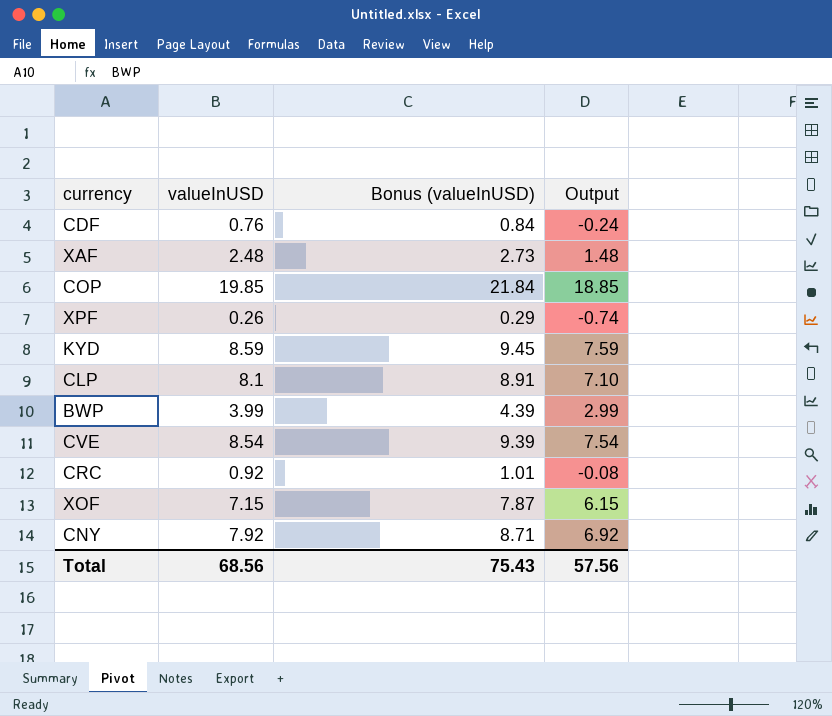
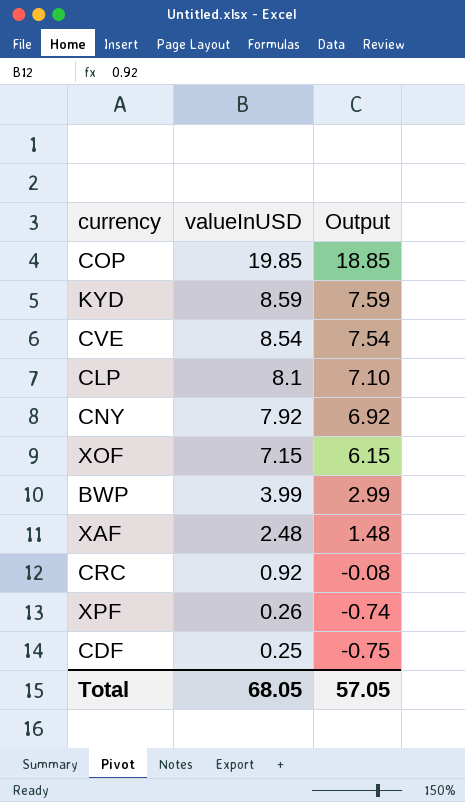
row order: none -> valueInUSD descending
column Bonus (valueInUSD) | formula: [valueInUSD] * 1.1 -> none
CDF | valueInUSD: 0.76 -> 0.25
CDF | Output: -0.24 -> -0.75
Total | valueInUSD: 68.56 -> 68.05
Total | Output: 57.56 -> 57.05

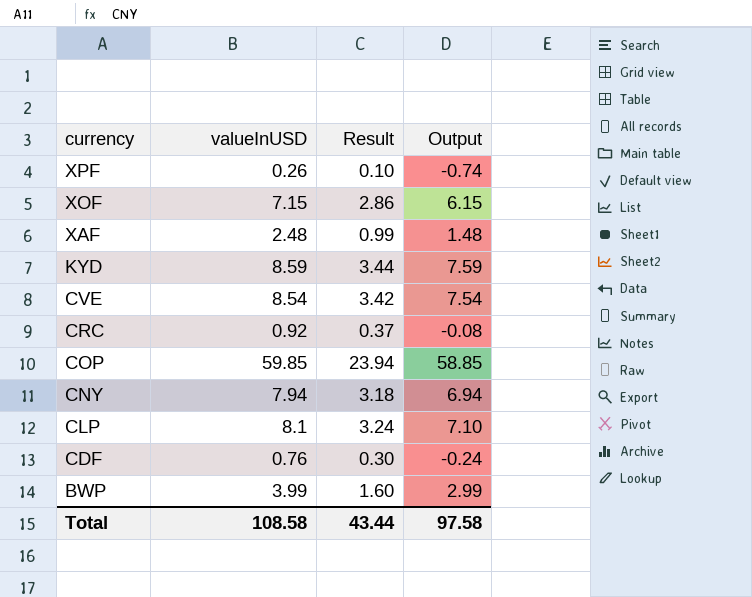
row order: valueInUSD descending -> currency descending
column Result | formula: none -> [valueInUSD] * 0.4
COP | valueInUSD: 19.85 -> 59.85
COP | Output: 18.85 -> 58.85
CNY | valueInUSD: 7.92 -> 7.94
CNY | Output: 6.92 -> 6.94
CDF | valueInUSD: 0.25 -> 0.76
CDF | Output: -0.75 -> -0.24
Total | valueInUSD: 68.05 -> 108.58
Total | Output: 57.05 -> 97.58

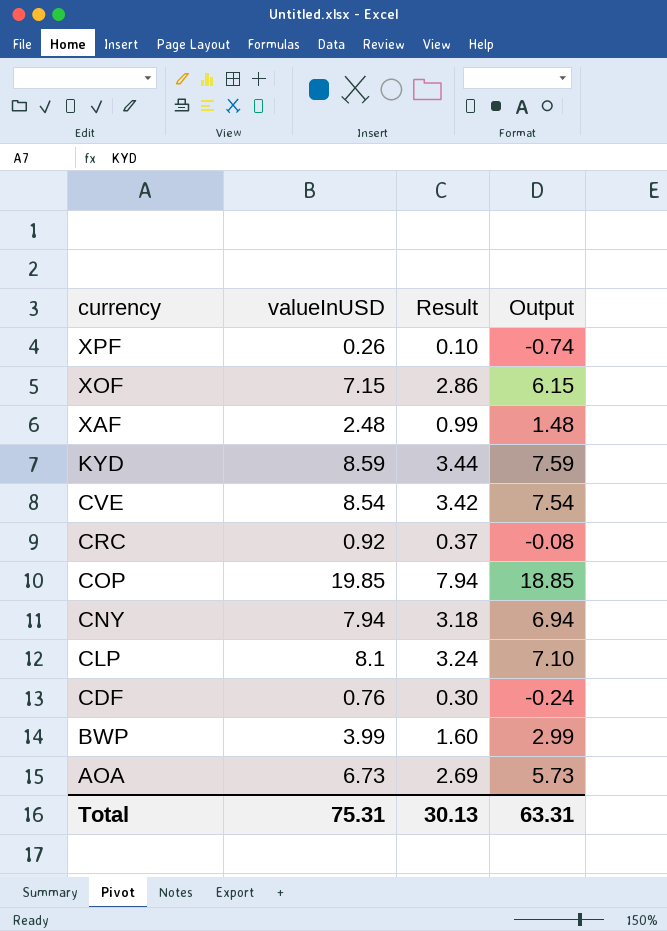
COP | valueInUSD: 59.85 -> 19.85
COP | Result: 23.94 -> 7.94
COP | Output: 58.85 -> 18.85
row AOA: none -> 6.73 | 2.69 | 5.73
Total | valueInUSD: 108.58 -> 75.31
Total | Result: 43.44 -> 30.13
Total | Output: 97.58 -> 63.31

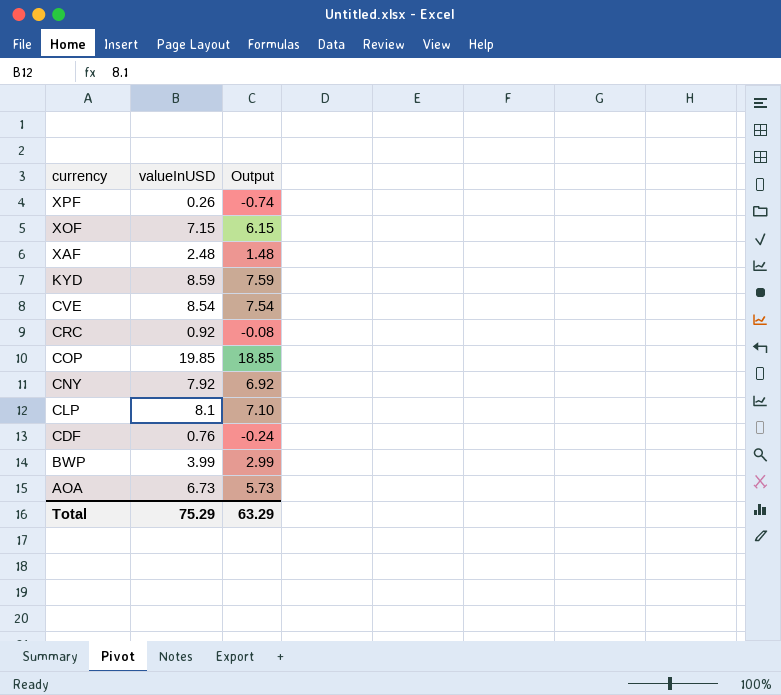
column Result | formula: [valueInUSD] * 0.4 -> none
CNY | valueInUSD: 7.94 -> 7.92
CNY | Output: 6.94 -> 6.92
Total | valueInUSD: 75.31 -> 75.29
Total | Output: 63.31 -> 63.29

